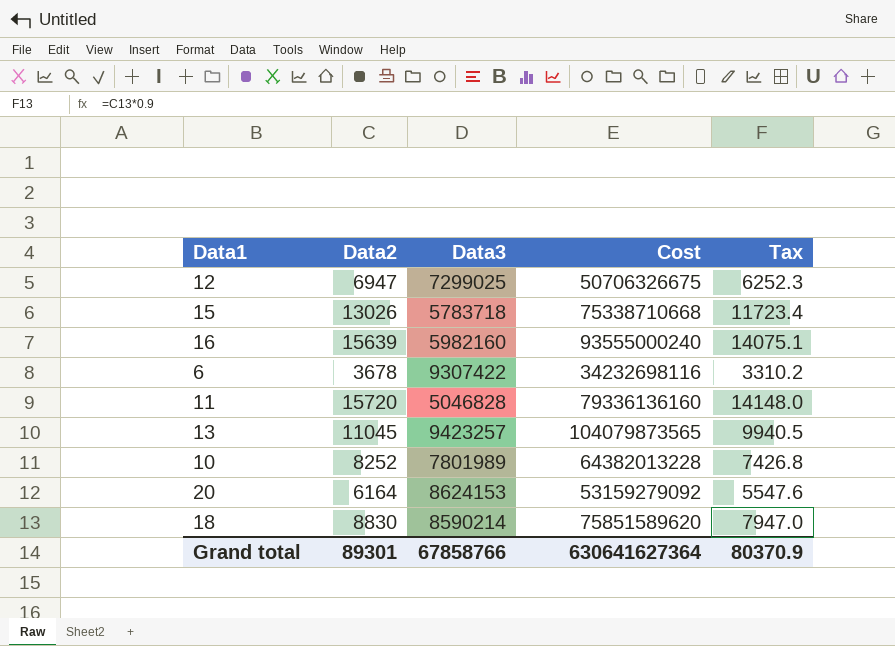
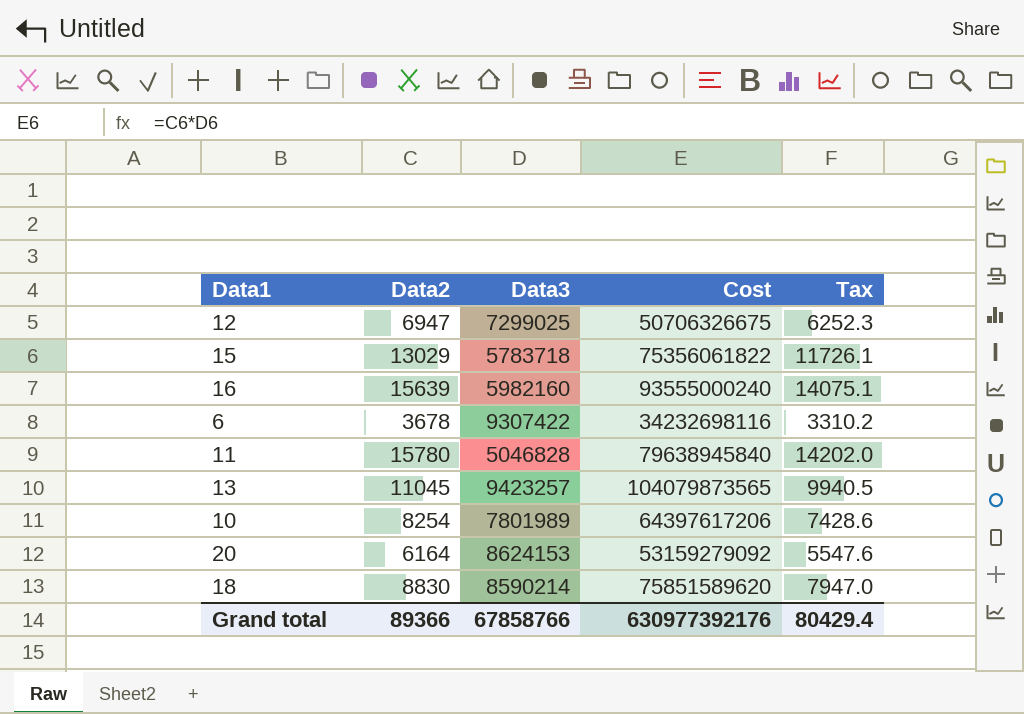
15 | Data2: 13026 -> 13029
15 | Cost: 75338710668 -> 75356061822
15 | Tax: 11723.4 -> 11726.1
11 | Data2: 15720 -> 15780
11 | Cost: 79336136160 -> 79638945840
11 | Tax: 14148.0 -> 14202.0
10 | Data2: 8252 -> 8254
10 | Cost: 64382013228 -> 64397617206
10 | Tax: 7426.8 -> 7428.6
Grand total | Data2: 89301 -> 89366
Grand total | Cost: 630641627364 -> 630977392176
Grand total | Tax: 80370.9 -> 80429.4

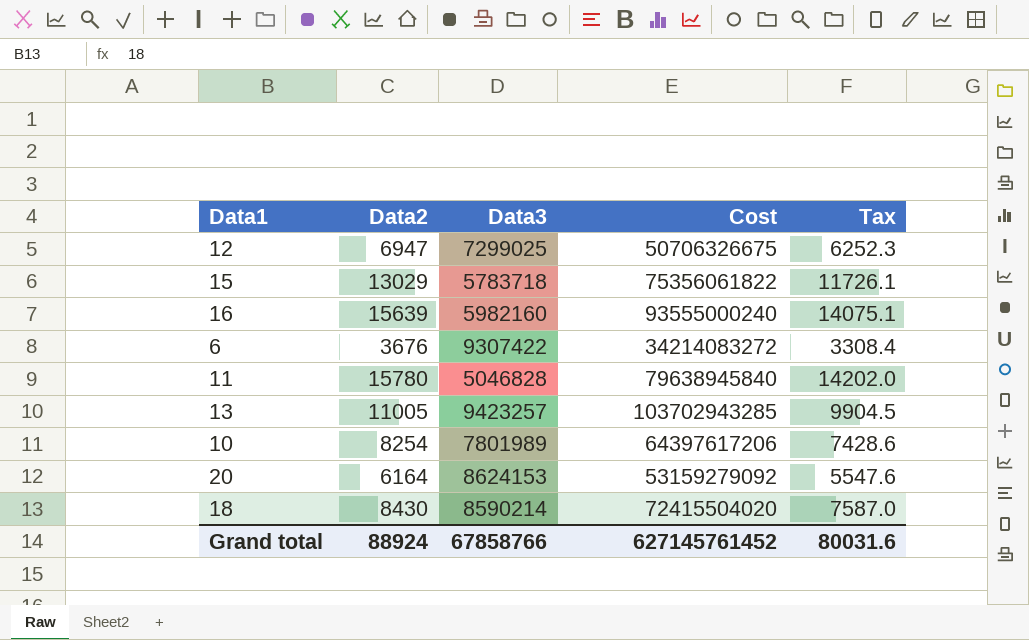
6 | Data2: 3678 -> 3676
6 | Cost: 34232698116 -> 34214083272
6 | Tax: 3310.2 -> 3308.4
13 | Data2: 11045 -> 11005
13 | Cost: 104079873565 -> 103702943285
13 | Tax: 9940.5 -> 9904.5
18 | Data2: 8830 -> 8430
18 | Cost: 75851589620 -> 72415504020
18 | Tax: 7947.0 -> 7587.0
Grand total | Data2: 89366 -> 88924
Grand total | Cost: 630977392176 -> 627145761452
Grand total | Tax: 80429.4 -> 80031.6

